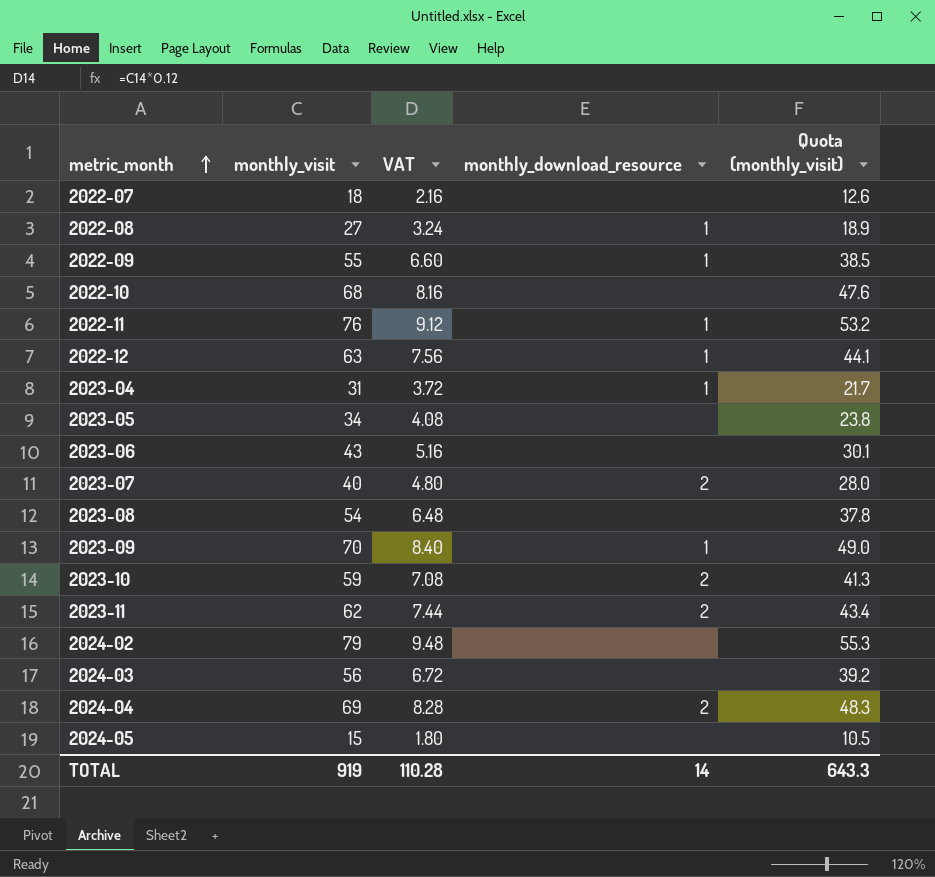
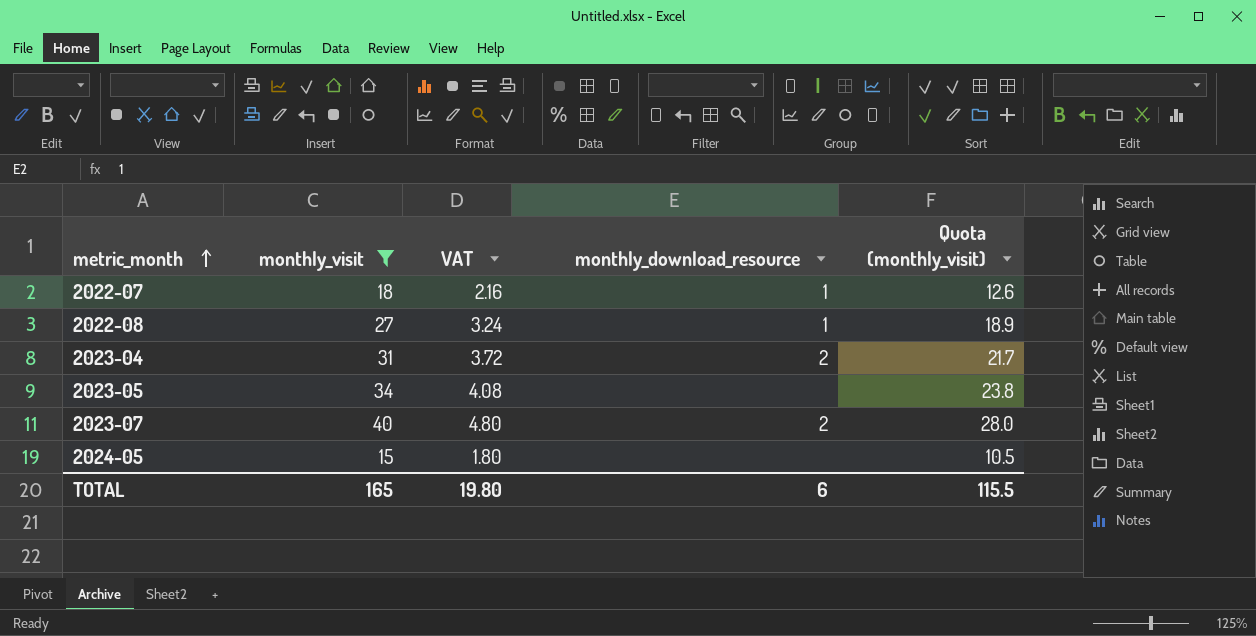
filter: none -> monthly_visit <= 40
2022-07 | monthly_download_resource: none -> 1
2023-04 | monthly_download_resource: 1 -> 2
TOTAL | monthly_visit: 919 -> 165
TOTAL | VAT: 110.28 -> 19.80
TOTAL | monthly_download_resource: 14 -> 6
TOTAL | Quota (monthly_visit): 643.3 -> 115.5

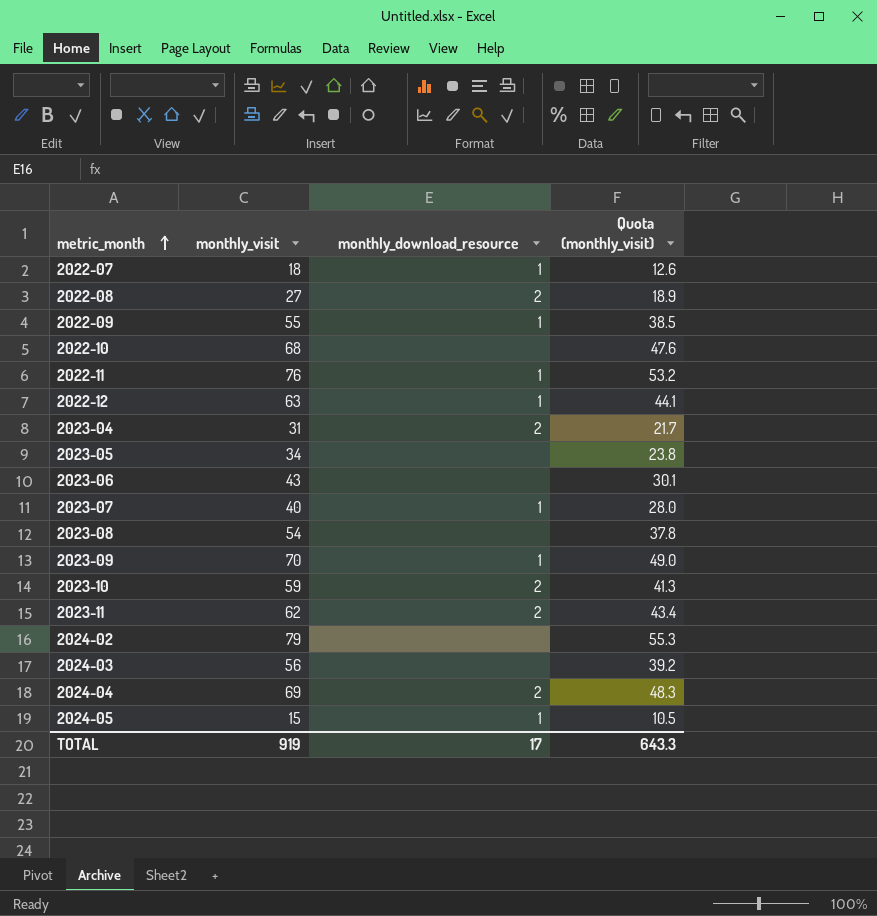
filter: monthly_visit <= 40 -> none
column VAT | formula: [monthly_visit] * 0.12 -> none
2022-08 | monthly_download_resource: 1 -> 2
2023-07 | monthly_download_resource: 2 -> 1
2024-05 | monthly_download_resource: none -> 1
TOTAL | monthly_visit: 165 -> 919
TOTAL | monthly_download_resource: 6 -> 17
TOTAL | Quota (monthly_visit): 115.5 -> 643.3

